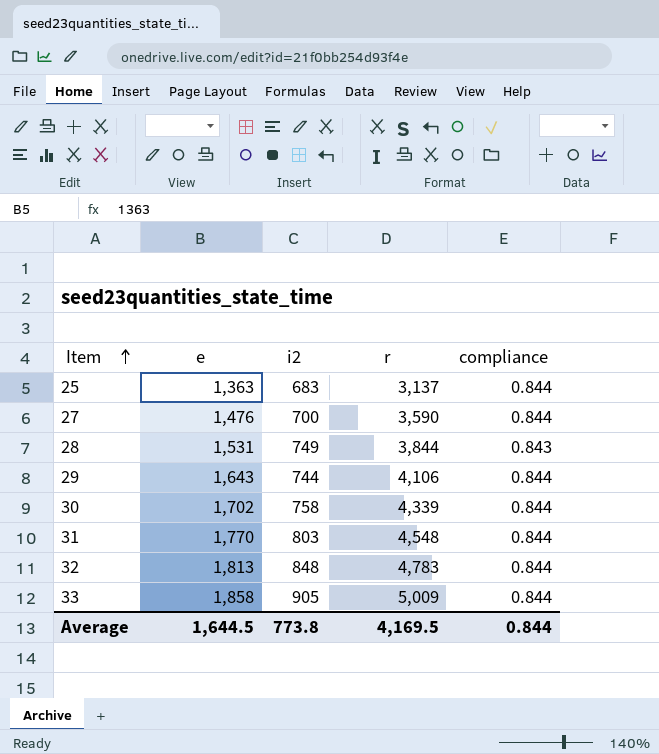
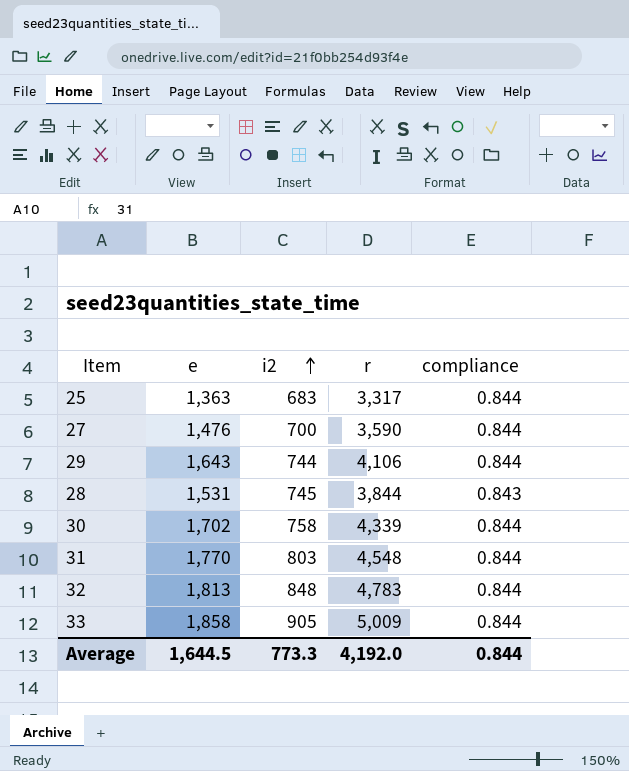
row order: Item ascending -> i2 ascending
25 | r: 3,137 -> 3,317
28 | i2: 749 -> 745
Average | i2: 773.8 -> 773.3
Average | r: 4,169.5 -> 4,192.0

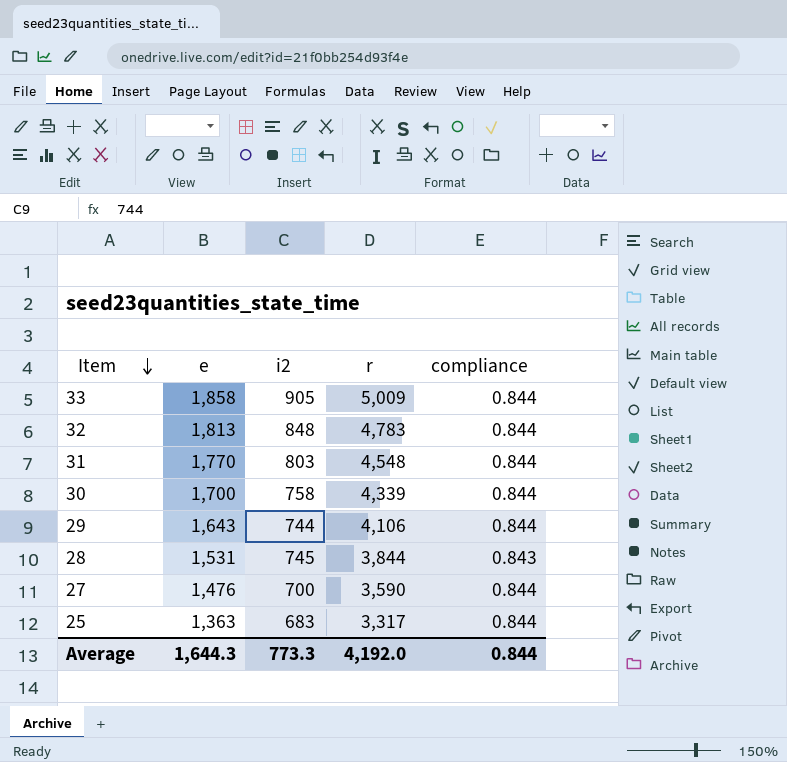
row order: i2 ascending -> Item descending
30 | e: 1,702 -> 1,700
Average | e: 1,644.5 -> 1,644.3

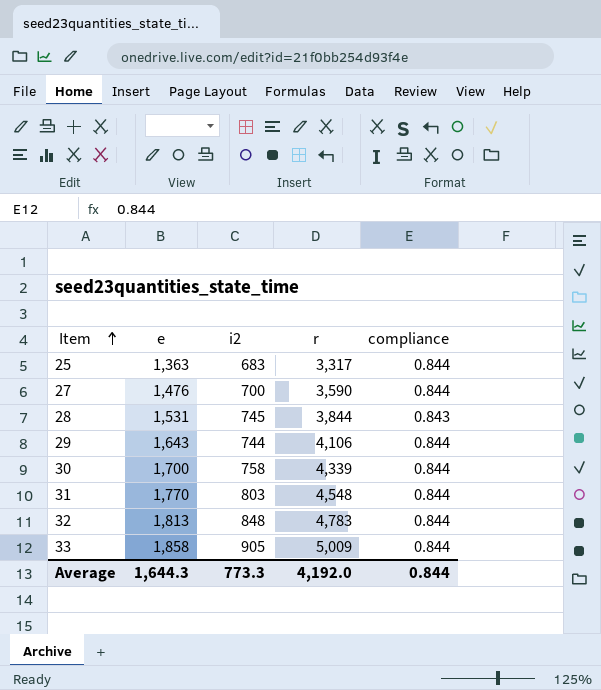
row order: Item descending -> Item ascending

